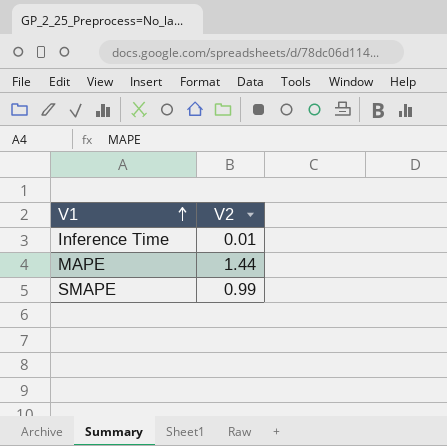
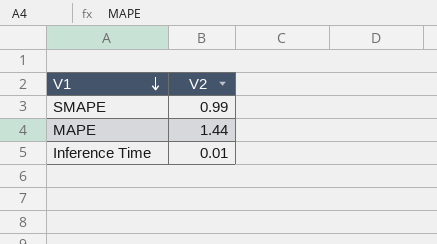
row order: V1 ascending -> V1 descending

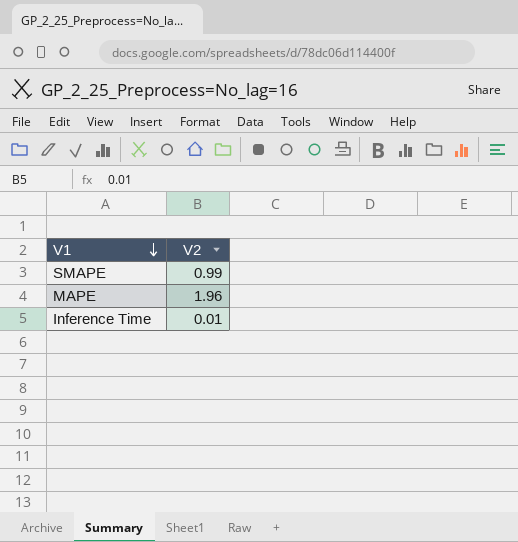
MAPE | V2: 1.44 -> 1.96

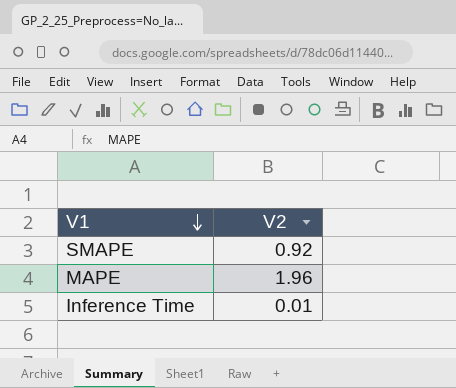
SMAPE | V2: 0.99 -> 0.92

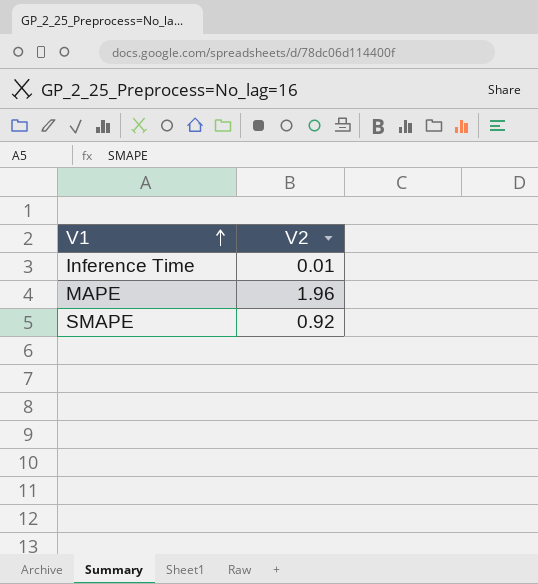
row order: V1 descending -> V1 ascending

